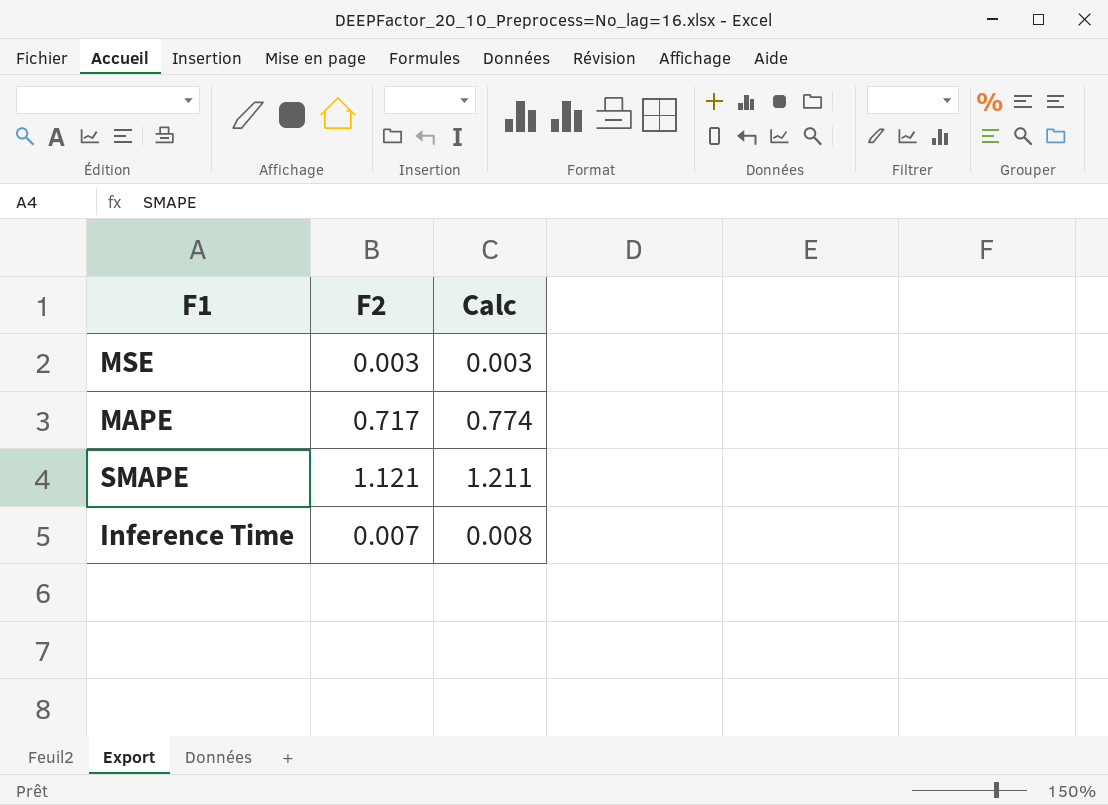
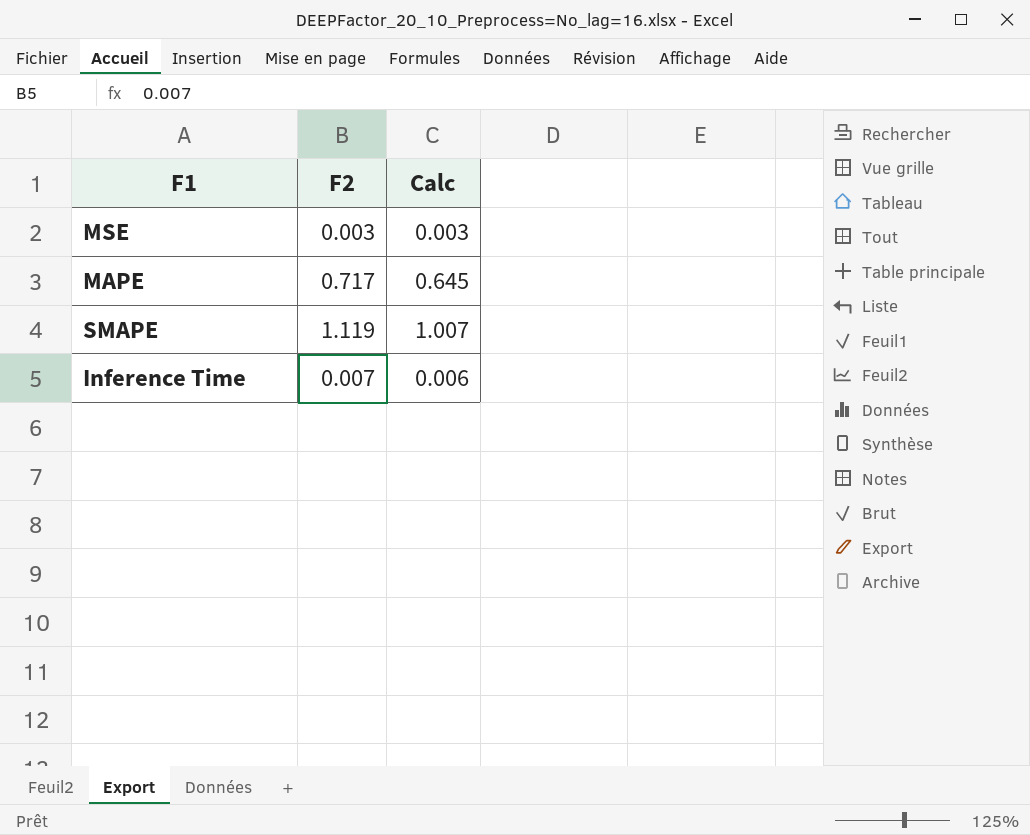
column Calc | formula: [F2] * 1.08 -> [F2] * 0.9
SMAPE | F2: 1.121 -> 1.119

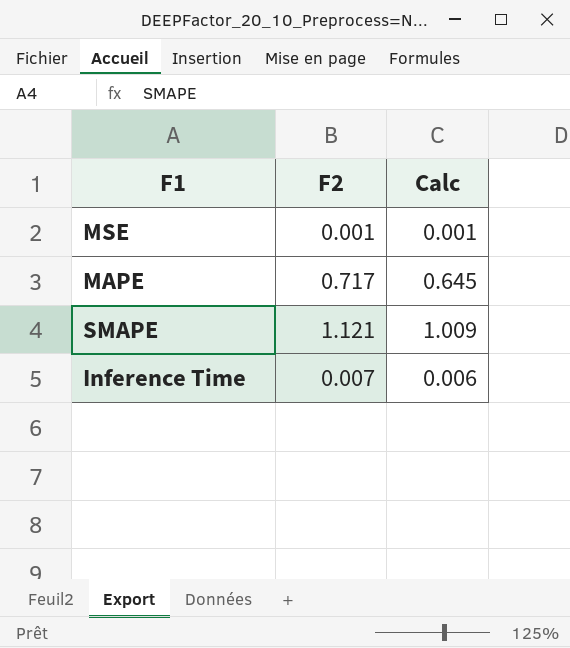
MSE | F2: 0.003 -> 0.001
MSE | Calc: 0.003 -> 0.001
SMAPE | F2: 1.119 -> 1.121
SMAPE | Calc: 1.007 -> 1.009

